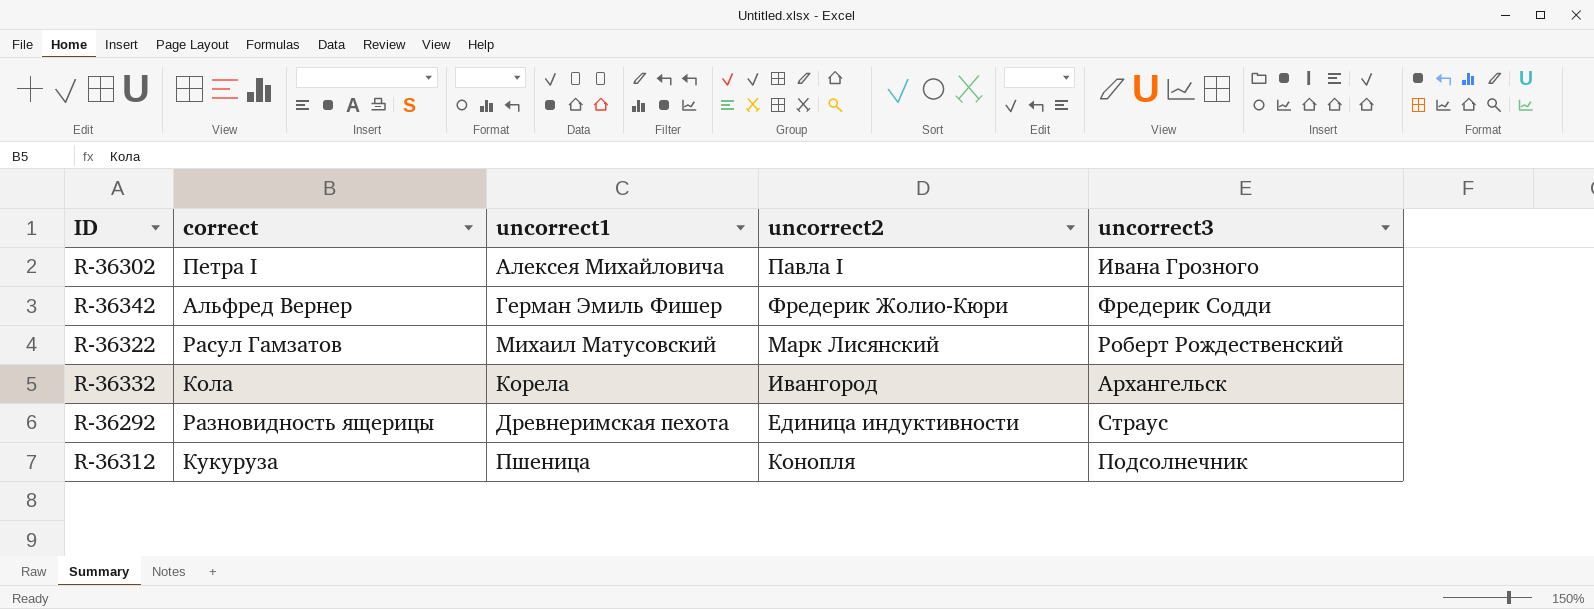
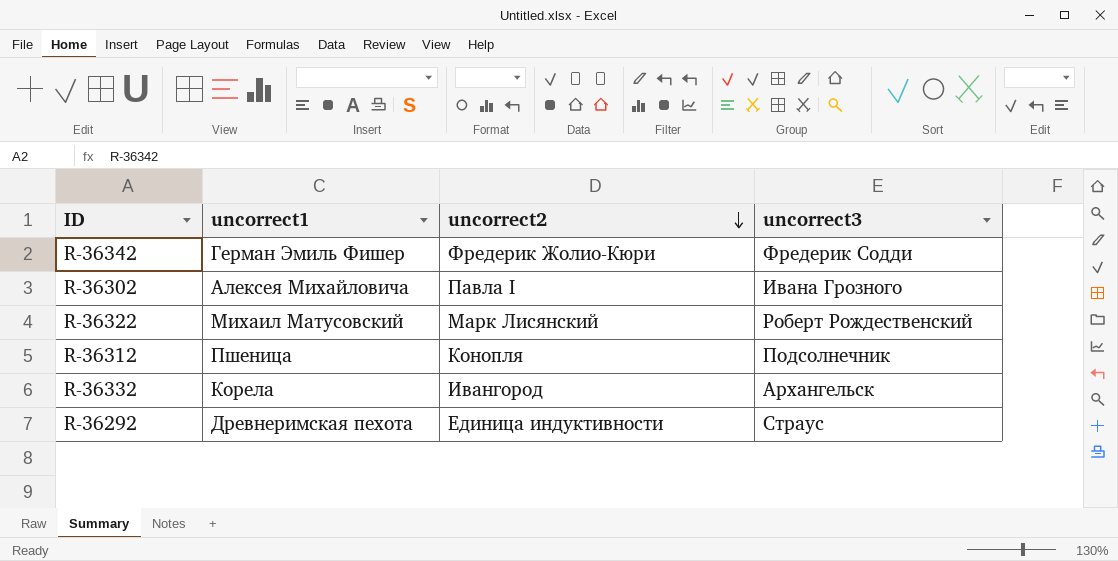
row order: none -> uncorrect2 descending
column correct | position: 2 -> none

